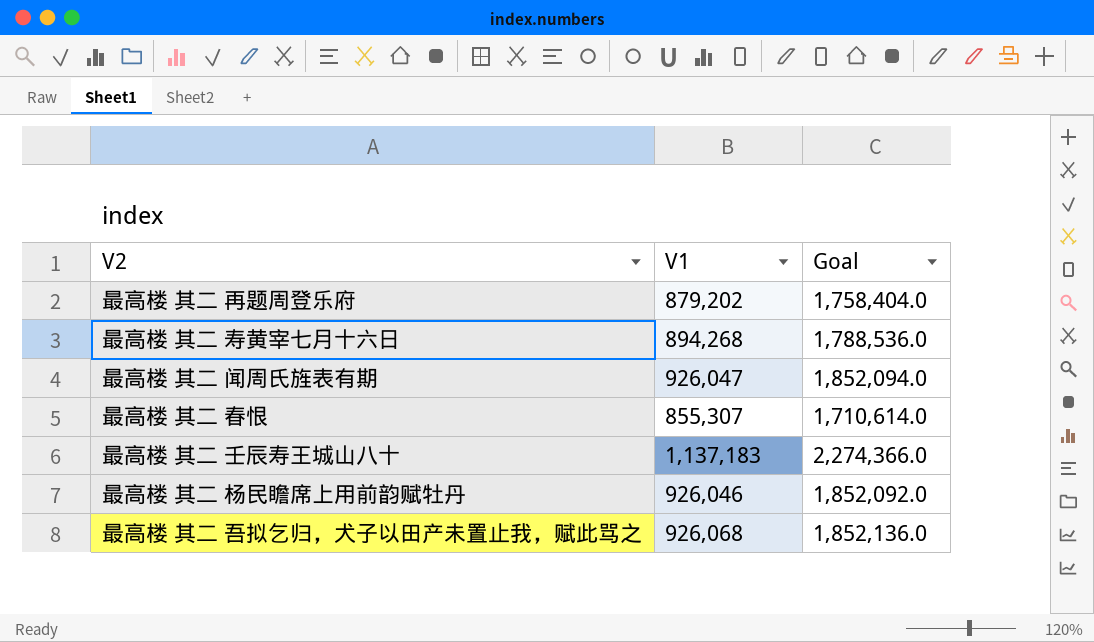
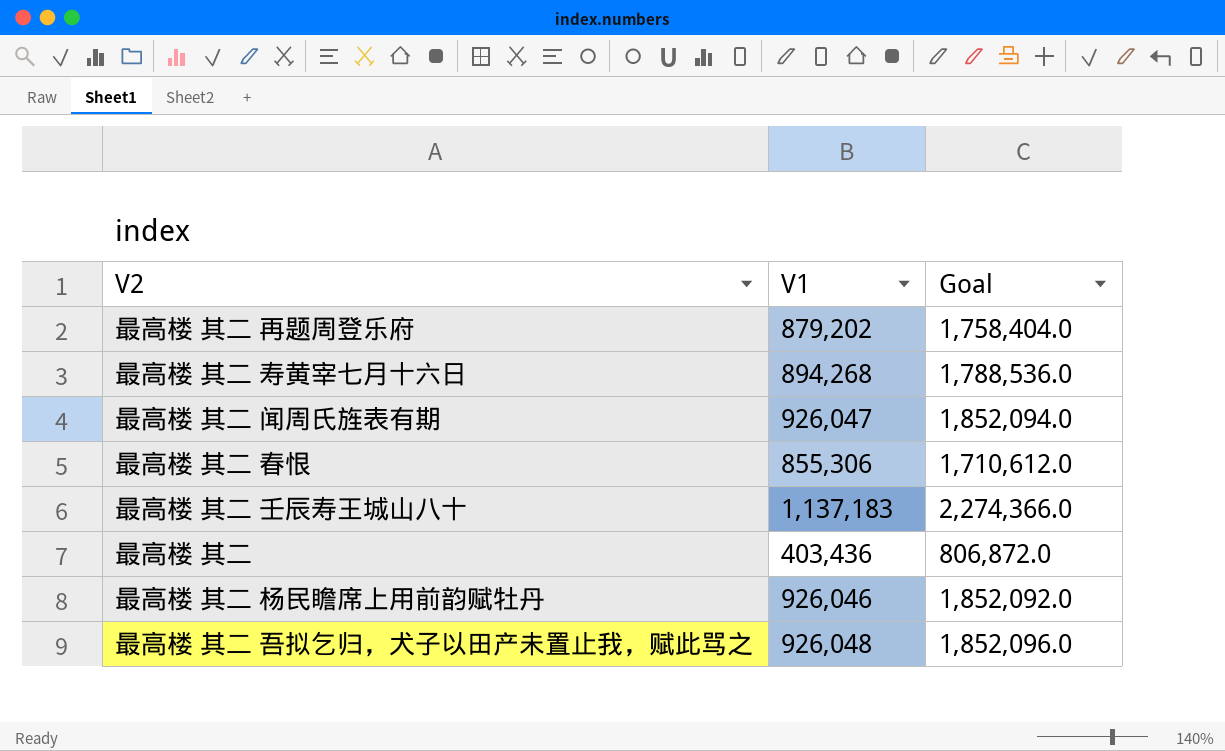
最高楼 其二 春恨 | V1: 855,307 -> 855,306
最高楼 其二 春恨 | Goal: 1,710,614.0 -> 1,710,612.0
row 最高楼 其二: none -> 403,436 | 806,872.0
最高楼 其二 吾拟乞归，犬子以田产未置止我，赋此骂之 | V1: 926,068 -> 926,048
最高楼 其二 吾拟乞归，犬子以田产未置止我，赋此骂之 | Goal: 1,852,136.0 -> 1,852,096.0

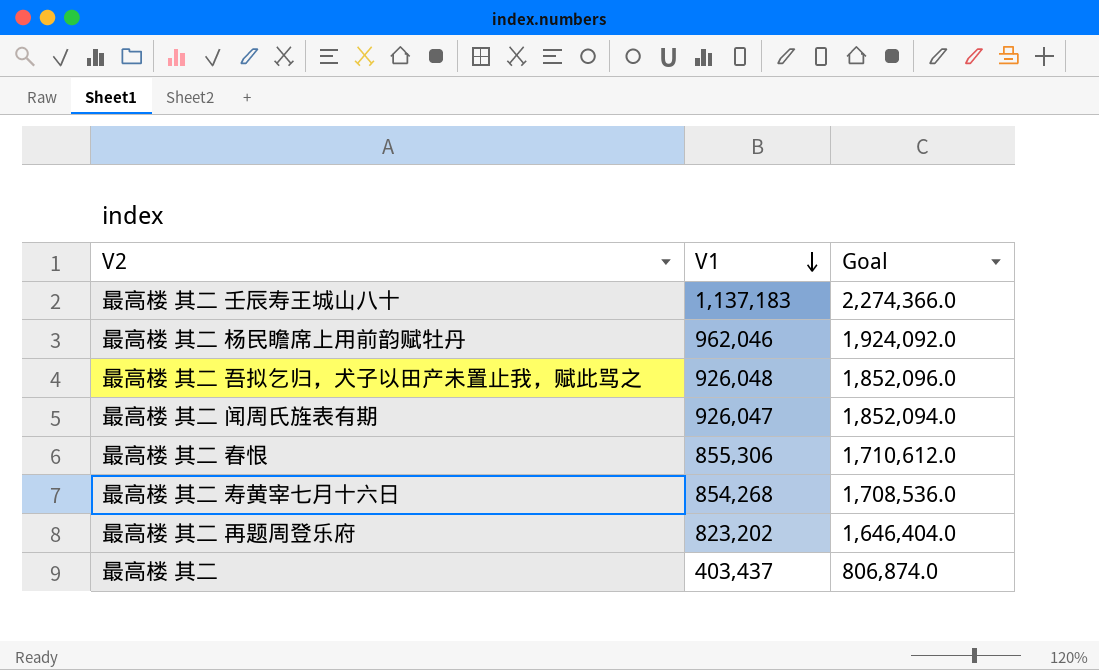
row order: none -> V1 descending
最高楼 其二 杨民瞻席上用前韵赋牡丹 | V1: 926,046 -> 962,046
最高楼 其二 杨民瞻席上用前韵赋牡丹 | Goal: 1,852,092.0 -> 1,924,092.0
最高楼 其二 寿黄宰七月十六日 | V1: 894,268 -> 854,268
最高楼 其二 寿黄宰七月十六日 | Goal: 1,788,536.0 -> 1,708,536.0
最高楼 其二 再题周登乐府 | V1: 879,202 -> 823,202
最高楼 其二 再题周登乐府 | Goal: 1,758,404.0 -> 1,646,404.0
最高楼 其二 | V1: 403,436 -> 403,437
最高楼 其二 | Goal: 806,872.0 -> 806,874.0

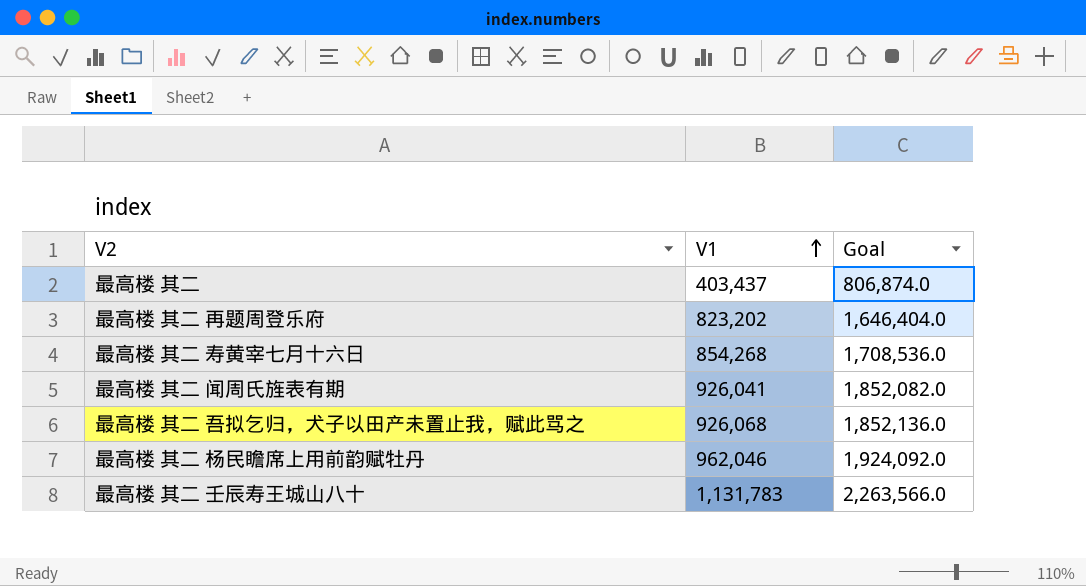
row order: V1 descending -> V1 ascending
row 最高楼 其二 春恨: 855,306 | 1,710,612.0 -> none
最高楼 其二 闻周氏旌表有期 | V1: 926,047 -> 926,041
最高楼 其二 闻周氏旌表有期 | Goal: 1,852,094.0 -> 1,852,082.0
最高楼 其二 吾拟乞归，犬子以田产未置止我，赋此骂之 | V1: 926,048 -> 926,068
最高楼 其二 吾拟乞归，犬子以田产未置止我，赋此骂之 | Goal: 1,852,096.0 -> 1,852,136.0
最高楼 其二 壬辰寿王城山八十 | V1: 1,137,183 -> 1,131,783
最高楼 其二 壬辰寿王城山八十 | Goal: 2,274,366.0 -> 2,263,566.0

